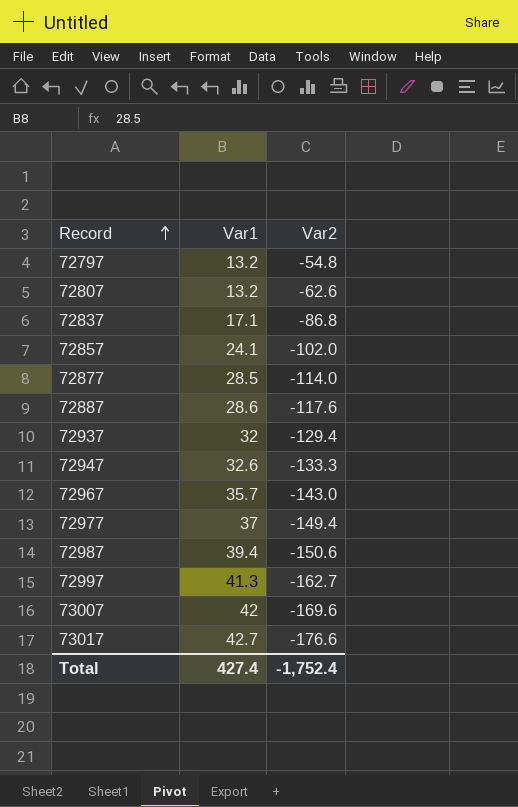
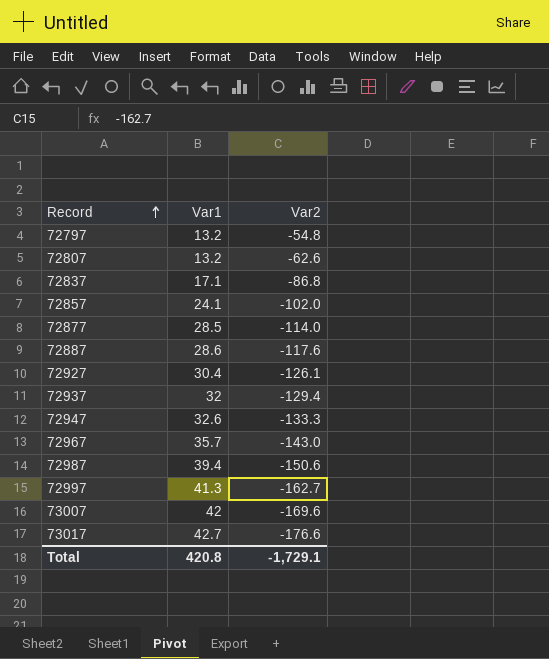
row 72977: 37 | -149.4 -> none
row 72927: none -> 30.4 | -126.1
Total | Var1: 427.4 -> 420.8
Total | Var2: -1,752.4 -> -1,729.1

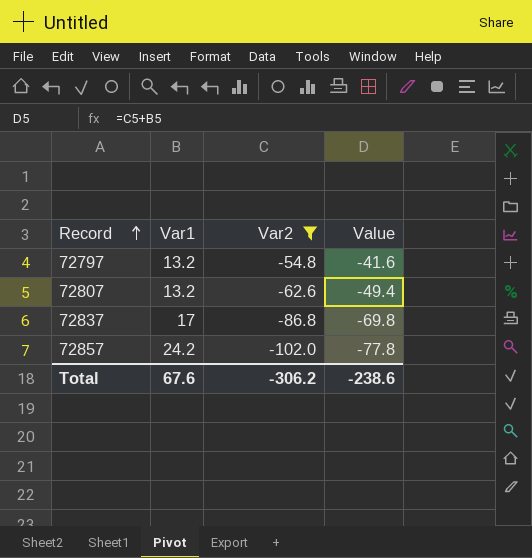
filter: none -> Var2 >= -102.0
column Value | formula: none -> [Var1] + [Var2]
72837 | Var1: 17.1 -> 17
72857 | Var1: 24.1 -> 24.2
Total | Var1: 420.8 -> 67.6
Total | Var2: -1,729.1 -> -306.2

